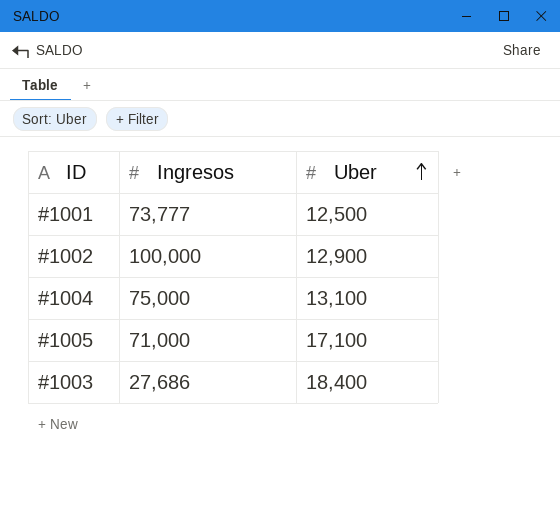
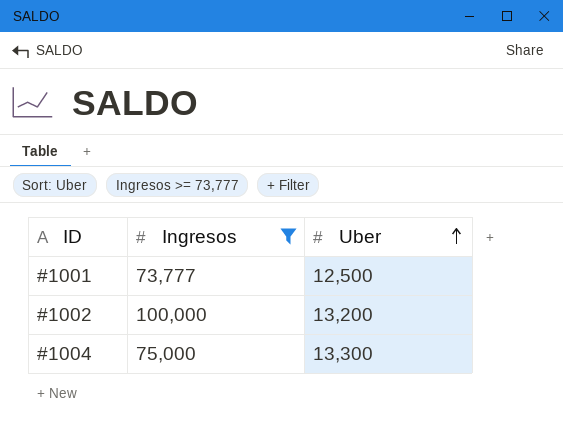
filter: none -> Ingresos >= 73,777
#1002 | Uber: 12,900 -> 13,200
#1004 | Uber: 13,100 -> 13,300

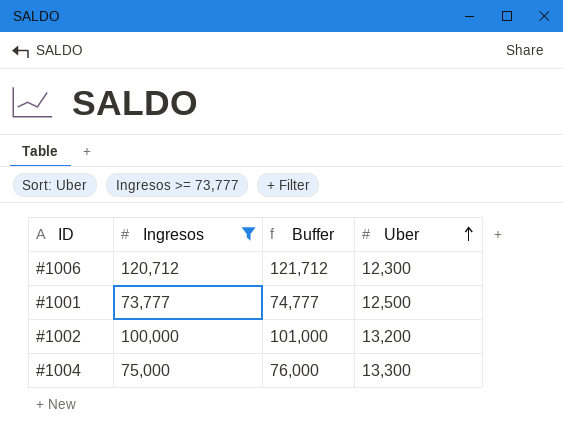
column Buffer | formula: none -> [Ingresos] + 1000
row #1006: none -> 120,712 | 121,712 | 12,300

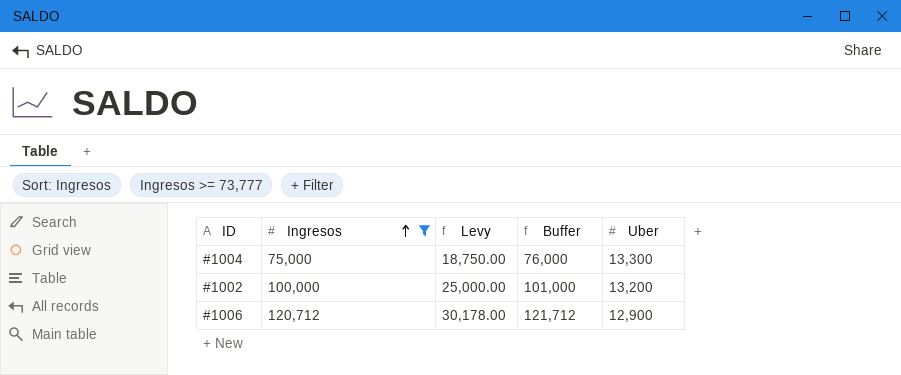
row order: Uber ascending -> Ingresos ascending
column Levy | formula: none -> [Ingresos] * 0.25
row #1001: 73,777 | 74,777 | 12,500 -> none
#1006 | Uber: 12,300 -> 12,900

